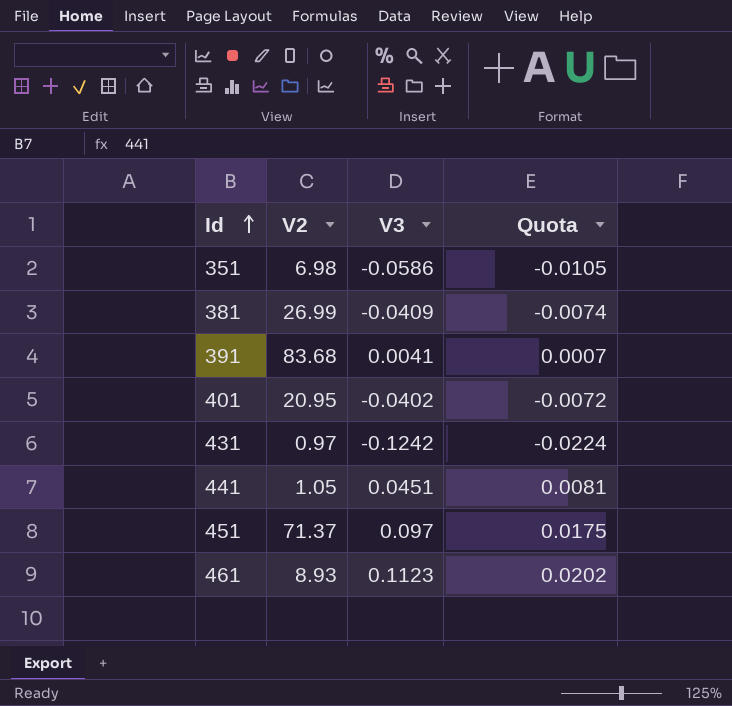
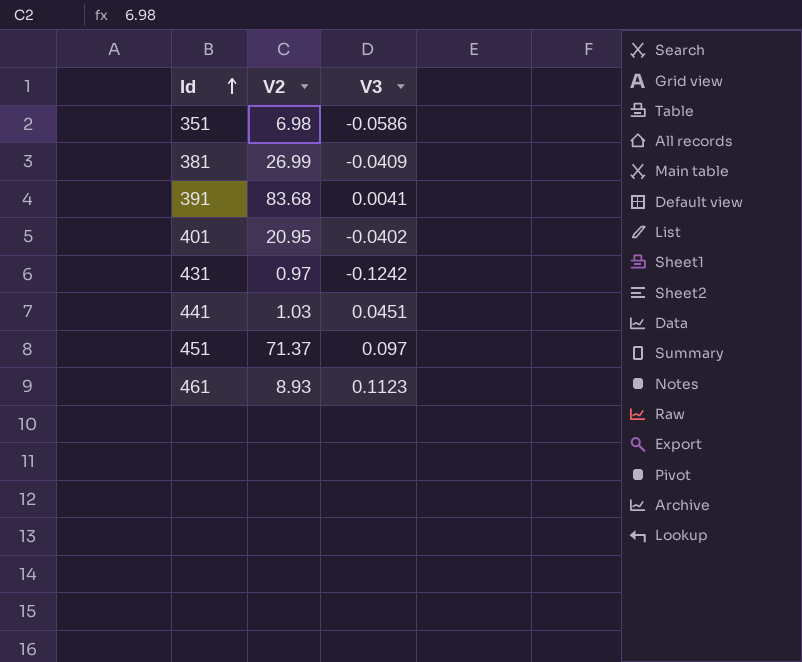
column Quota | formula: [V3] * 0.18 -> none
441 | V2: 1.05 -> 1.03

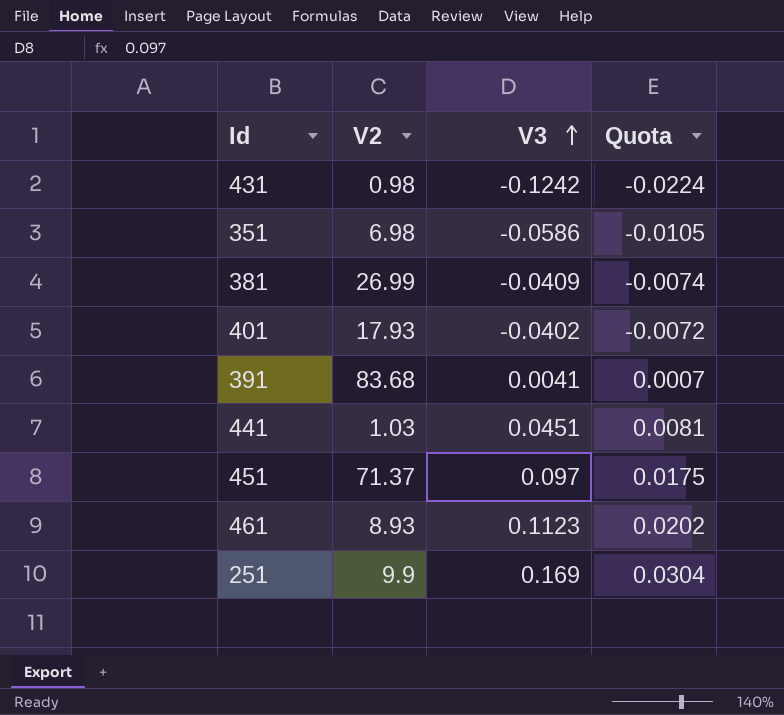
row order: Id ascending -> V3 ascending
column Quota | formula: none -> [V3] * 0.18
431 | V2: 0.97 -> 0.98
401 | V2: 20.95 -> 17.93
row 251: none -> 9.9 | 0.169 | 0.0304

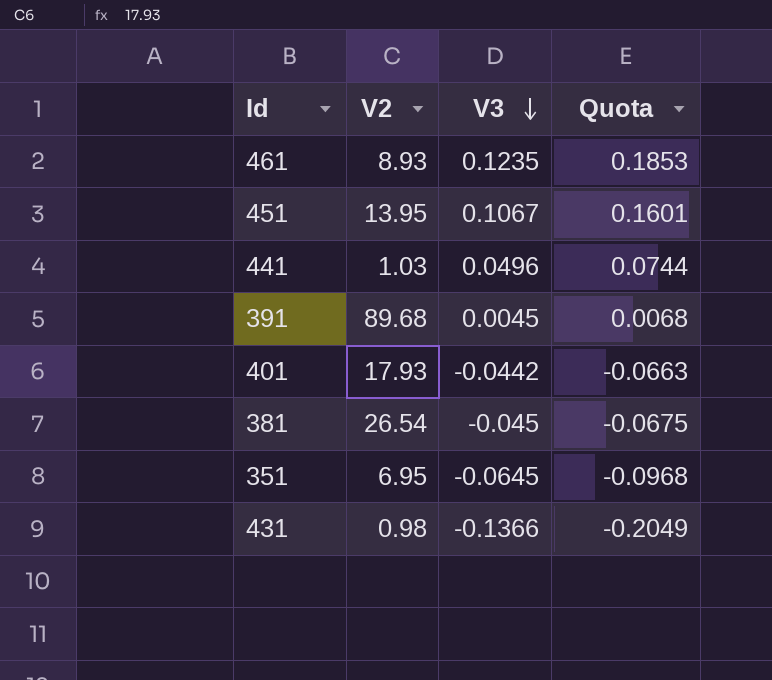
row order: V3 ascending -> V3 descending
column Quota | formula: [V3] * 0.18 -> [V3] * 1.5
row 251: 9.9 | 0.169 | 0.0304 -> none
461 | V3: 0.1123 -> 0.1235
451 | V2: 71.37 -> 13.95
451 | V3: 0.097 -> 0.1067
441 | V3: 0.0451 -> 0.0496
391 | V2: 83.68 -> 89.68
391 | V3: 0.0041 -> 0.0045
401 | V3: -0.0402 -> -0.0442
381 | V2: 26.99 -> 26.54
381 | V3: -0.0409 -> -0.045
351 | V2: 6.98 -> 6.95
351 | V3: -0.0586 -> -0.0645
431 | V3: -0.1242 -> -0.1366

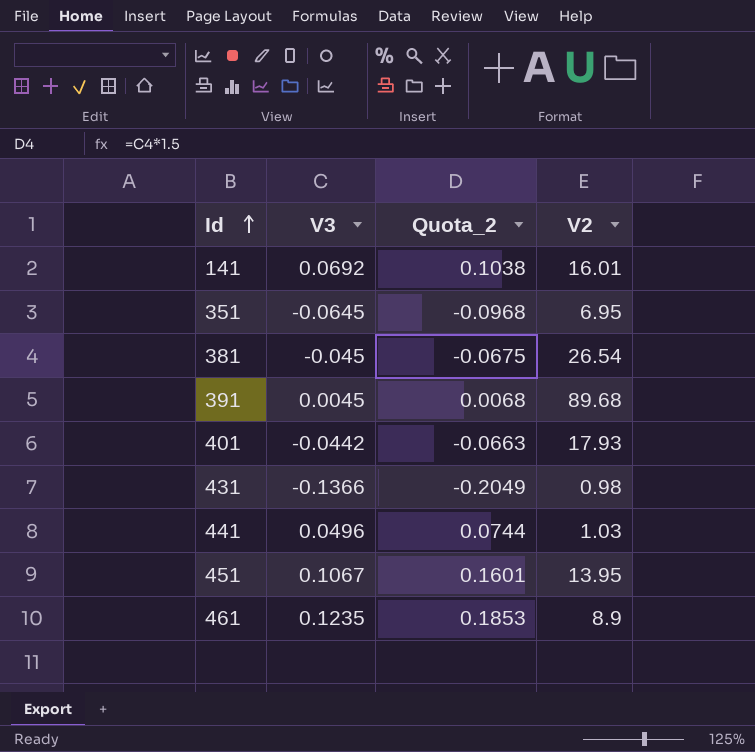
row order: V3 descending -> Id ascending
column name: Quota -> Quota_2
column V2 | position: 2 -> 4
row 141: none -> 0.0692 | 0.1038 | 16.01
461 | V2: 8.93 -> 8.9

